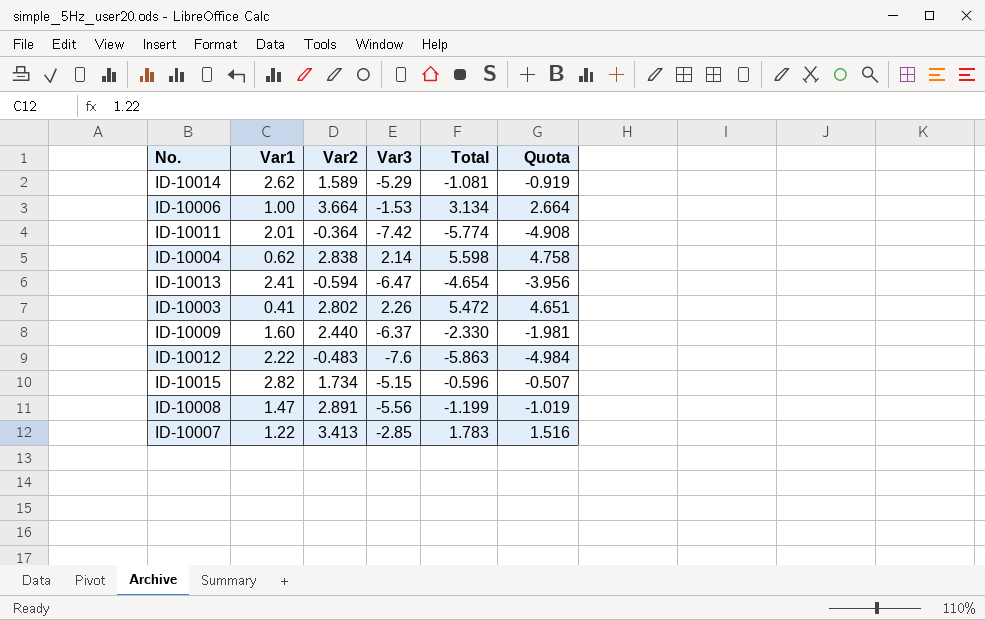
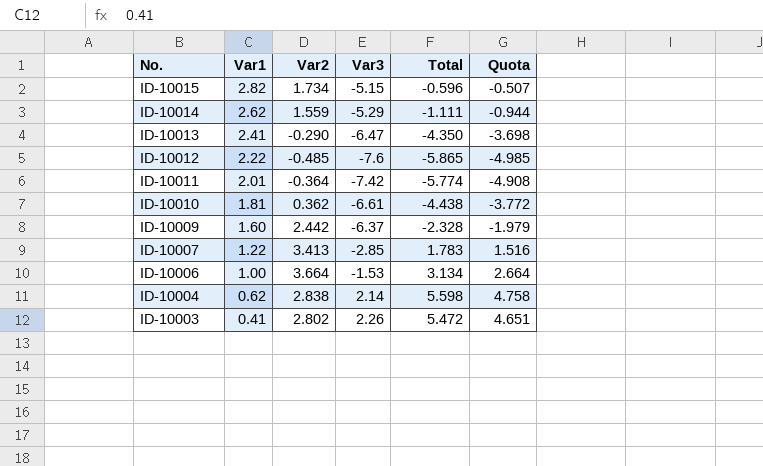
row order: none -> No. descending
row ID-10008: 1.47 | 2.891 | -5.56 | -1.199 | -1.019 -> none
ID-10014 | Var2: 1.589 -> 1.559
ID-10014 | Total: -1.081 -> -1.111
ID-10014 | Quota: -0.919 -> -0.944
ID-10013 | Var2: -0.594 -> -0.290
ID-10013 | Total: -4.654 -> -4.350
ID-10013 | Quota: -3.956 -> -3.698
ID-10012 | Var2: -0.483 -> -0.485
ID-10012 | Total: -5.863 -> -5.865
ID-10012 | Quota: -4.984 -> -4.985
row ID-10010: none -> 1.81 | 0.362 | -6.61 | -4.438 | -3.772
ID-10009 | Var2: 2.440 -> 2.442
ID-10009 | Total: -2.330 -> -2.328
ID-10009 | Quota: -1.981 -> -1.979

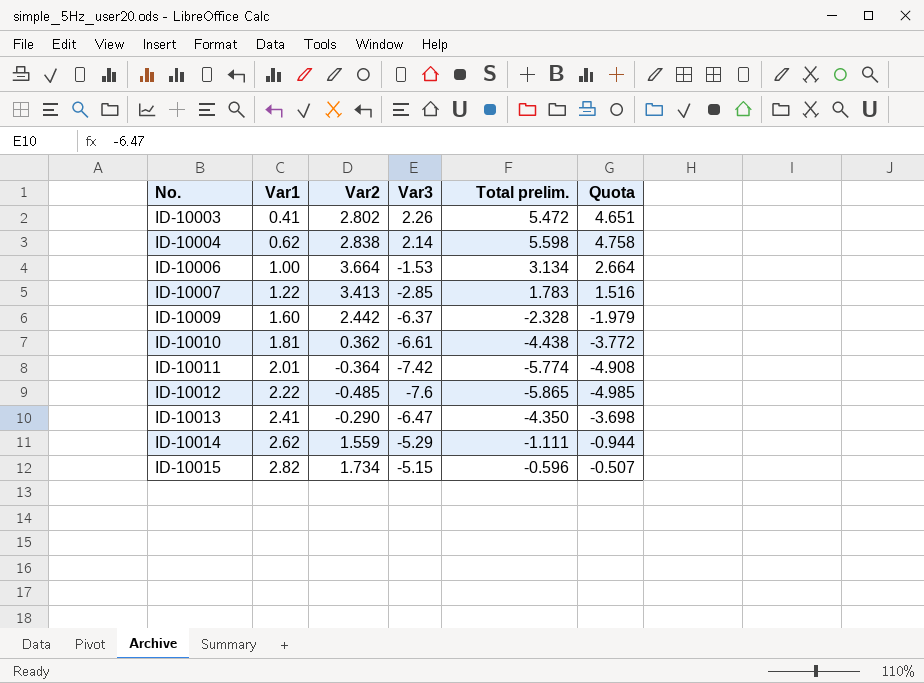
row order: No. descending -> No. ascending
column name: Total -> Total prelim.

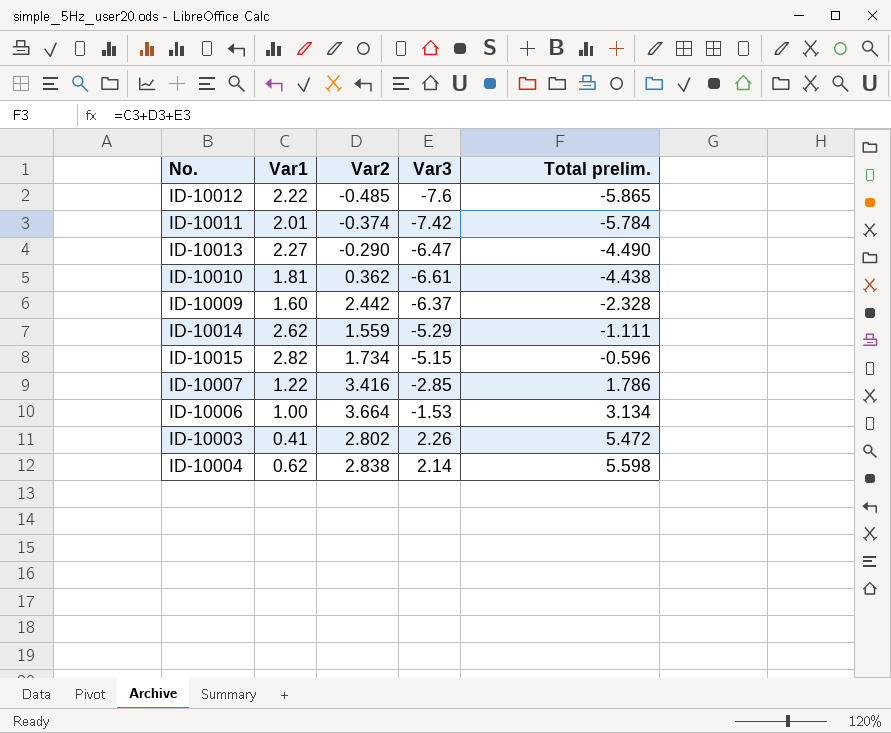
row order: No. ascending -> Total prelim. ascending
column Quota | formula: [Total prelim.] * 0.85 -> none
ID-10011 | Var2: -0.364 -> -0.374
ID-10011 | Total prelim.: -5.774 -> -5.784
ID-10013 | Var1: 2.41 -> 2.27
ID-10013 | Total prelim.: -4.350 -> -4.490
ID-10007 | Var2: 3.413 -> 3.416
ID-10007 | Total prelim.: 1.783 -> 1.786

